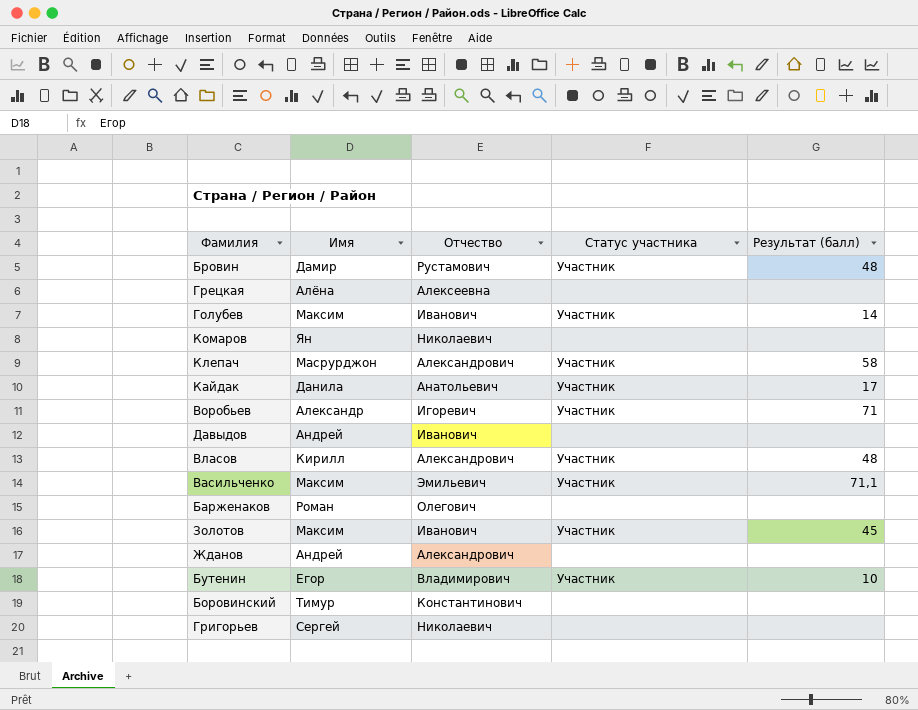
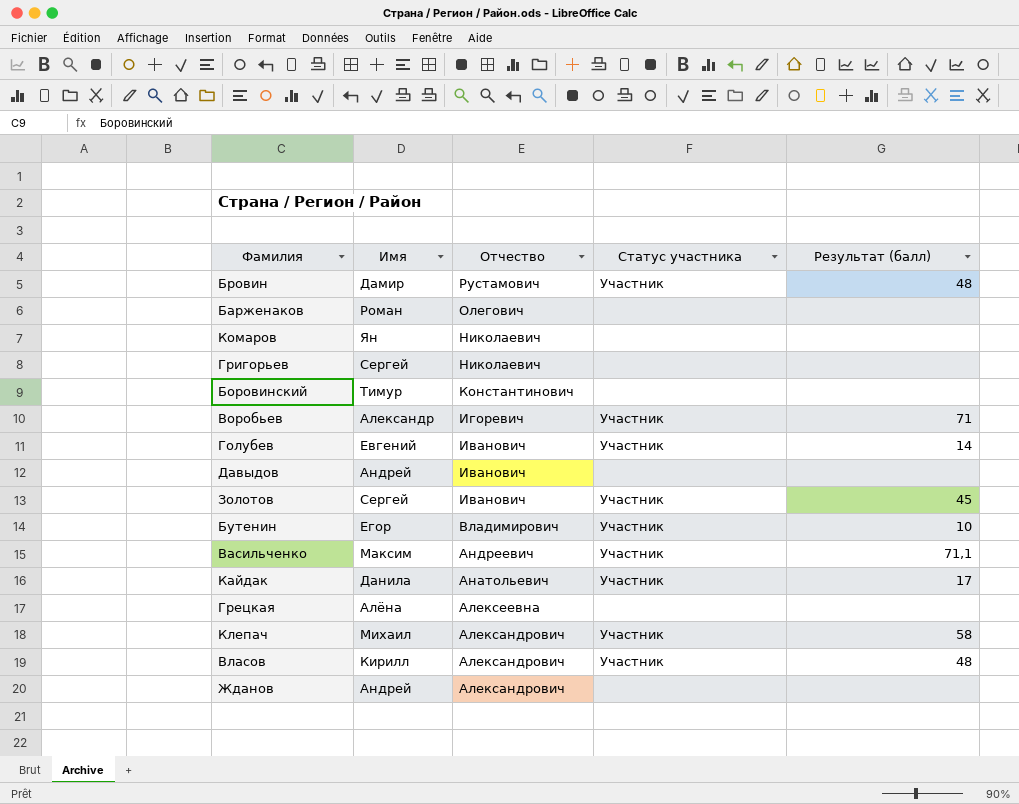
row order: none -> Отчество descending
Голубев | Имя: Максим -> Евгений
Золотов | Имя: Максим -> Сергей
Васильченко | Отчество: Эмильевич -> Андреевич
Клепач | Имя: Масрурджон -> Михаил

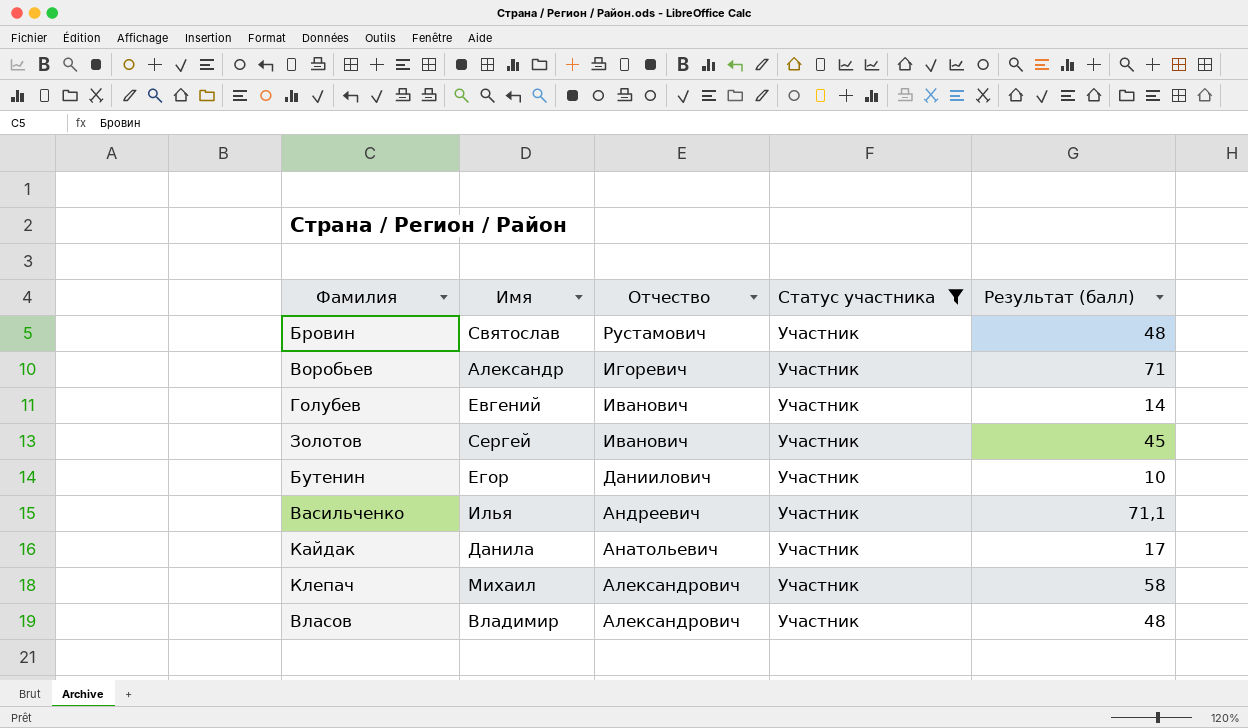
filter: none -> Статус участника = Участник
Бровин | Имя: Дамир -> Святослав
Бутенин | Отчество: Владимирович -> Даниилович
Васильченко | Имя: Максим -> Илья
Власов | Имя: Кирилл -> Владимир

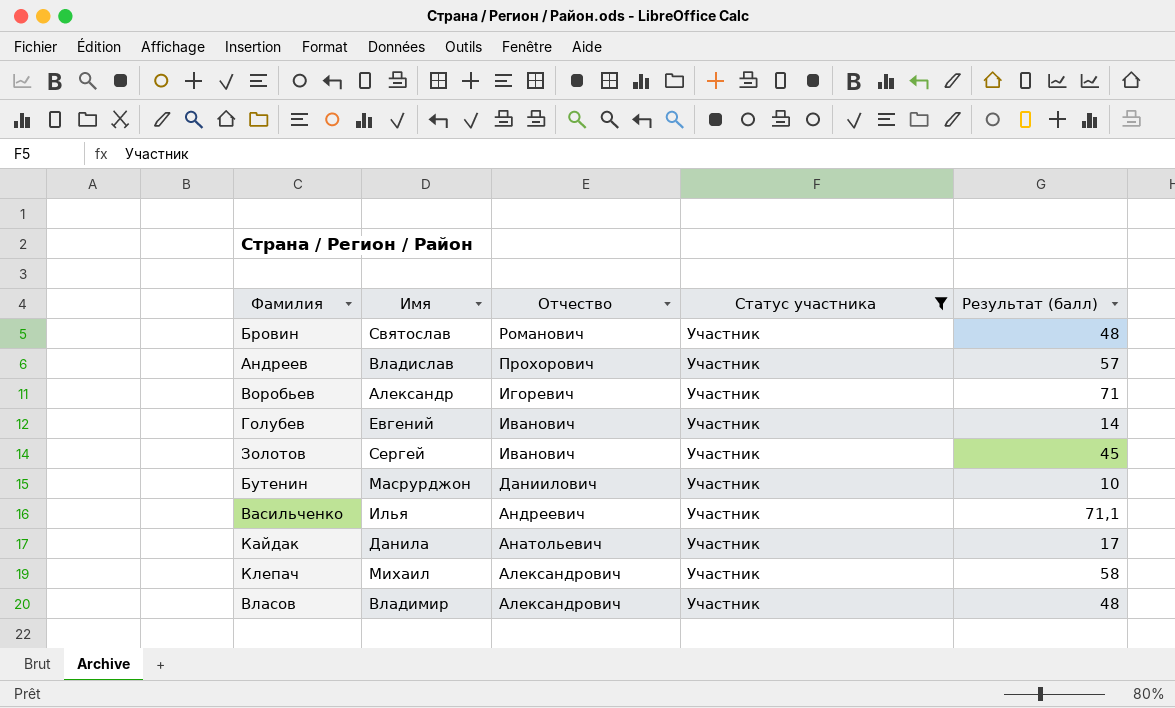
Бровин | Отчество: Рустамович -> Романович
row Андреев: none -> Владислав | Прохорович | Участник | 57
Бутенин | Имя: Егор -> Масрурджон

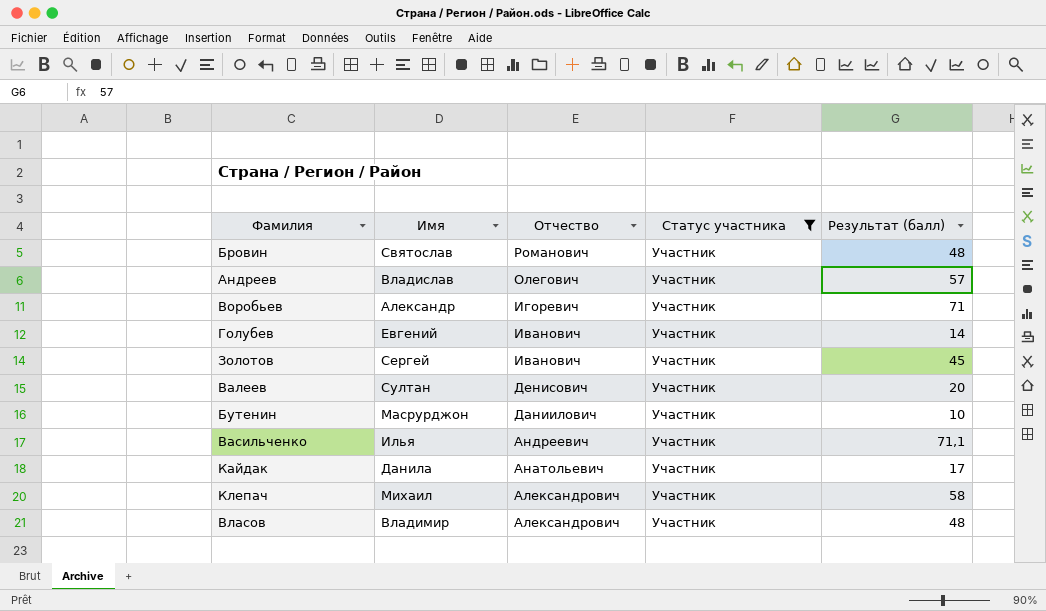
Андреев | Отчество: Прохорович -> Олегович
row Валеев: none -> Султан | Денисович | Участник | 20

